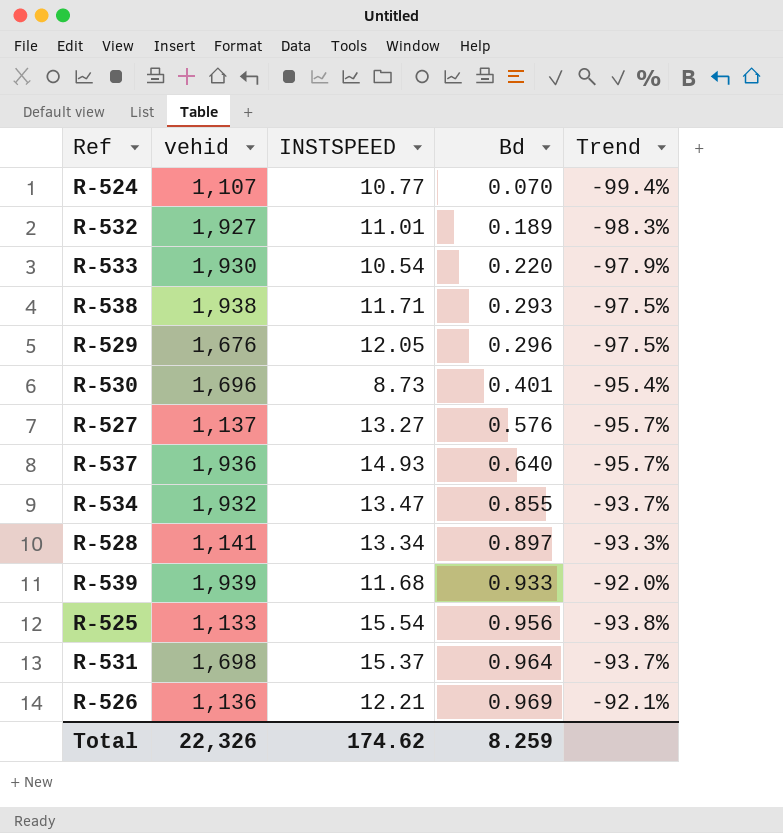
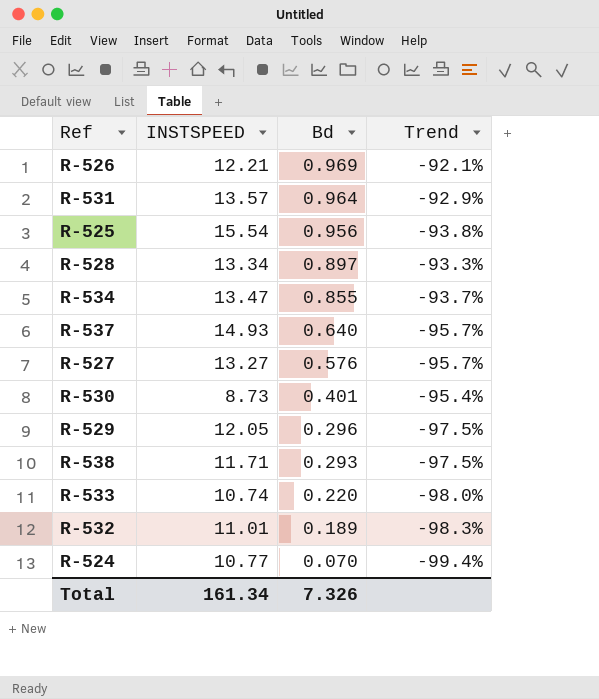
row order: Bd ascending -> Bd descending
column vehid | position: 2 -> none
row R-539: 1,939 | 11.68 | 0.933 | -92.0% -> none
R-531 | INSTSPEED: 15.37 -> 13.57
R-531 | Trend: -93.7% -> -92.9%
R-533 | INSTSPEED: 10.54 -> 10.74
R-533 | Trend: -97.9% -> -98.0%
Total | INSTSPEED: 174.62 -> 161.34
Total | Bd: 8.259 -> 7.326

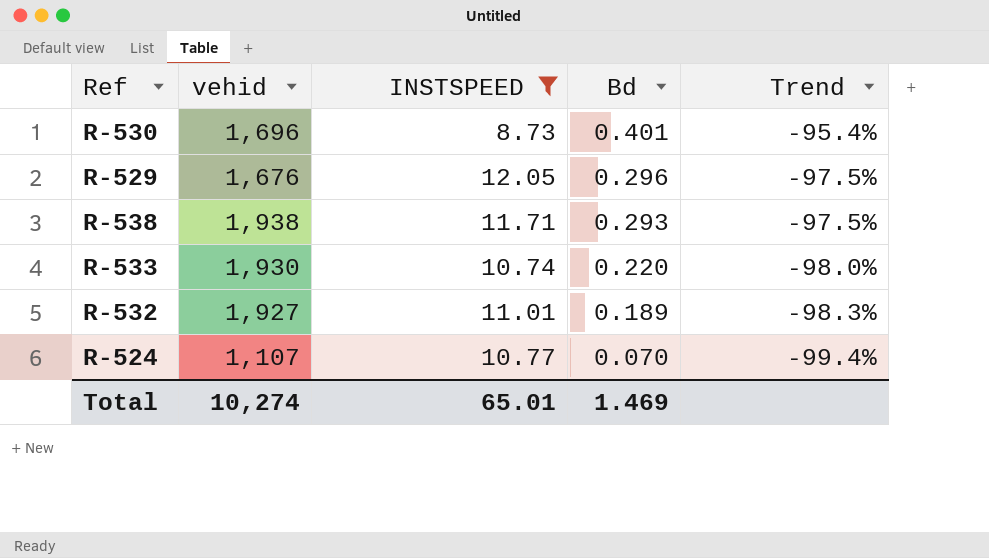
filter: none -> INSTSPEED <= 12.05
column vehid | position: none -> 2
Total | INSTSPEED: 161.34 -> 65.01
Total | Bd: 7.326 -> 1.469

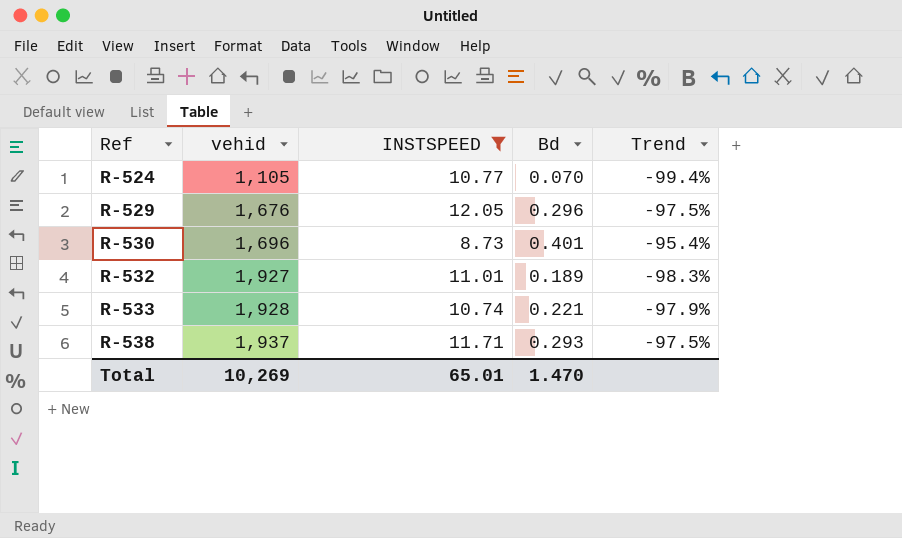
row order: Bd descending -> Ref ascending
R-524 | vehid: 1,107 -> 1,105
R-533 | vehid: 1,930 -> 1,928
R-533 | Bd: 0.220 -> 0.221
R-533 | Trend: -98.0% -> -97.9%
R-538 | vehid: 1,938 -> 1,937
Total | vehid: 10,274 -> 10,269
Total | Bd: 1.469 -> 1.470

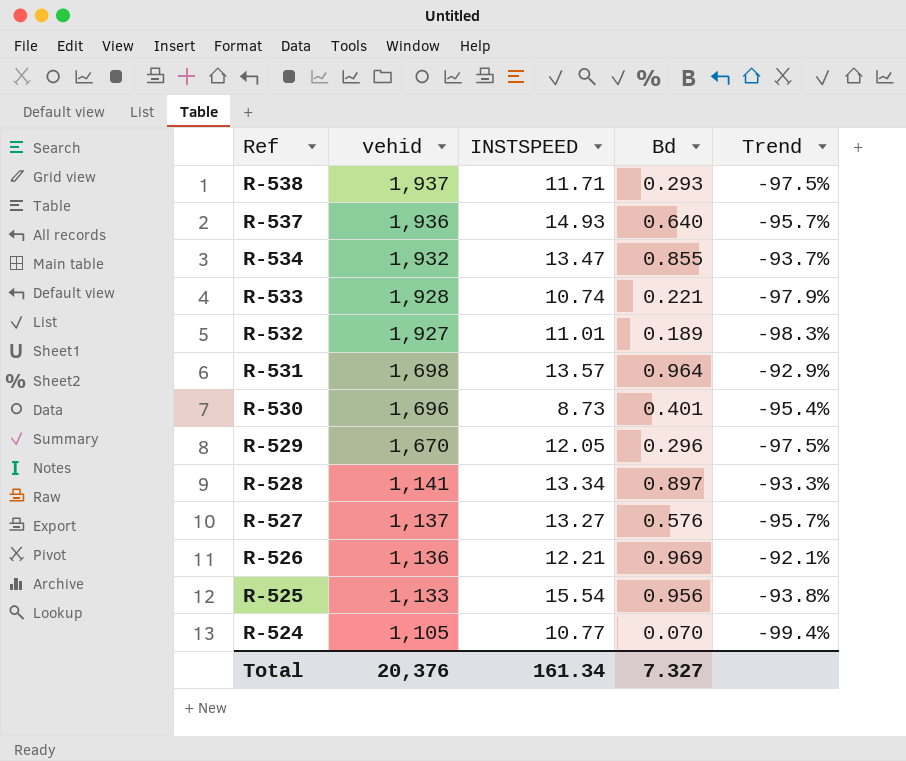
filter: INSTSPEED <= 12.05 -> none
row order: Ref ascending -> Ref descending
R-529 | vehid: 1,676 -> 1,670
Total | vehid: 10,269 -> 20,376
Total | INSTSPEED: 65.01 -> 161.34
Total | Bd: 1.470 -> 7.327

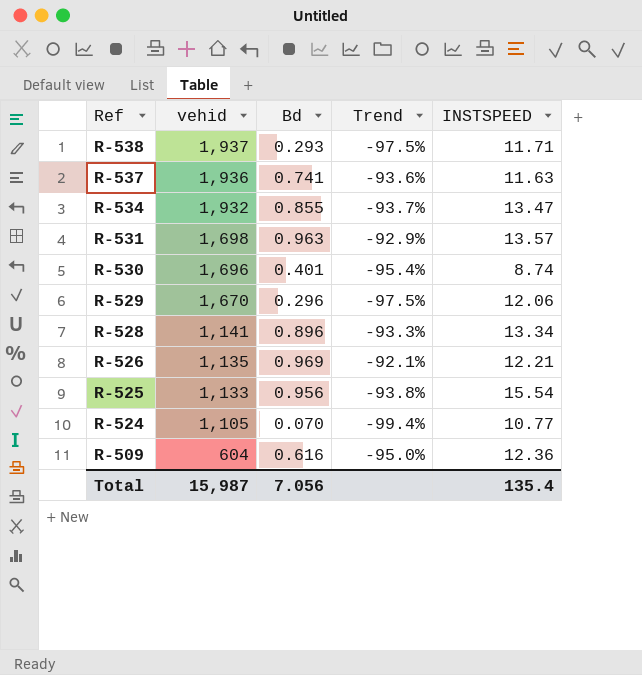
column INSTSPEED | position: 3 -> 5
row R-533: 1,928 | 10.74 | 0.221 | -97.9% -> none
row R-532: 1,927 | 11.01 | 0.189 | -98.3% -> none
row R-527: 1,137 | 13.27 | 0.576 | -95.7% -> none
R-537 | Bd: 0.640 -> 0.741
R-537 | Trend: -95.7% -> -93.6%
R-537 | INSTSPEED: 14.93 -> 11.63
R-531 | Bd: 0.964 -> 0.963
R-530 | INSTSPEED: 8.73 -> 8.74
R-529 | INSTSPEED: 12.05 -> 12.06
R-528 | Bd: 0.897 -> 0.896
R-526 | vehid: 1,136 -> 1,135
row R-509: none -> 604 | 0.616 | -95.0% | 12.36
Total | vehid: 20,376 -> 15,987
Total | Bd: 7.327 -> 7.056
Total | INSTSPEED: 161.34 -> 135.4

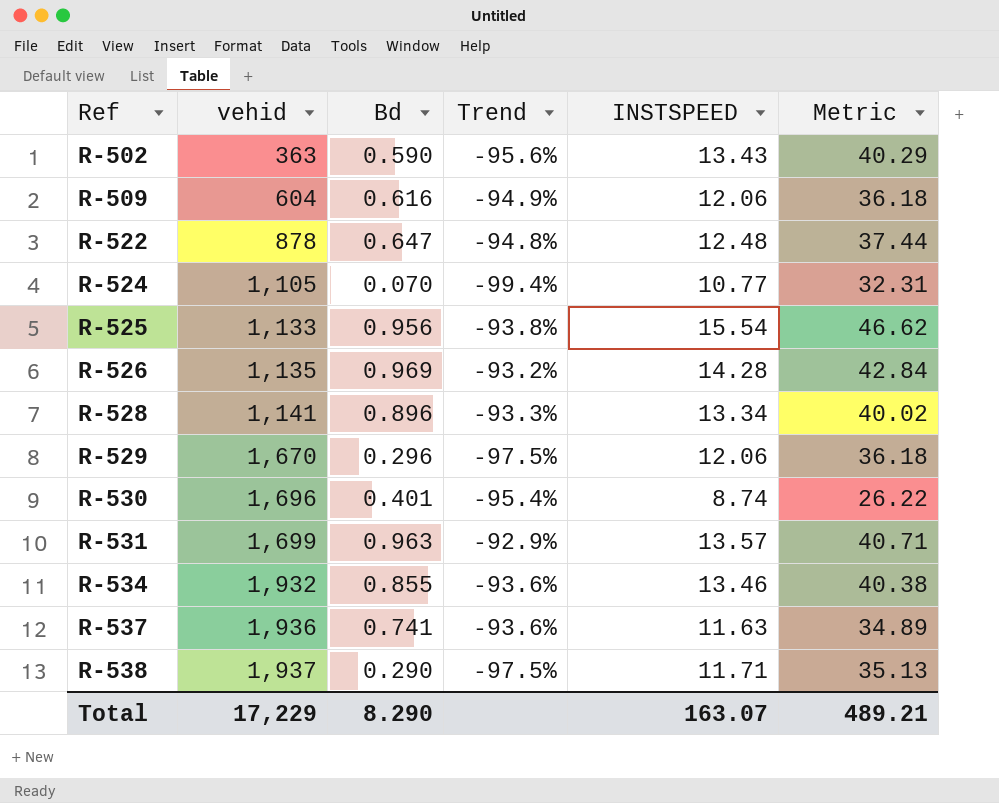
row order: Ref descending -> Ref ascending
column Metric | formula: none -> [INSTSPEED] * 3
row R-502: none -> 363 | 0.590 | -95.6% | 13.43 | 40.29
R-509 | Trend: -95.0% -> -94.9%
R-509 | INSTSPEED: 12.36 -> 12.06
row R-522: none -> 878 | 0.647 | -94.8% | 12.48 | 37.44
R-526 | Trend: -92.1% -> -93.2%
R-526 | INSTSPEED: 12.21 -> 14.28
R-531 | vehid: 1,698 -> 1,699
R-534 | Trend: -93.7% -> -93.6%
R-534 | INSTSPEED: 13.47 -> 13.46
R-538 | Bd: 0.293 -> 0.290
Total | vehid: 15,987 -> 17,229
Total | Bd: 7.056 -> 8.290
Total | INSTSPEED: 135.4 -> 163.07

